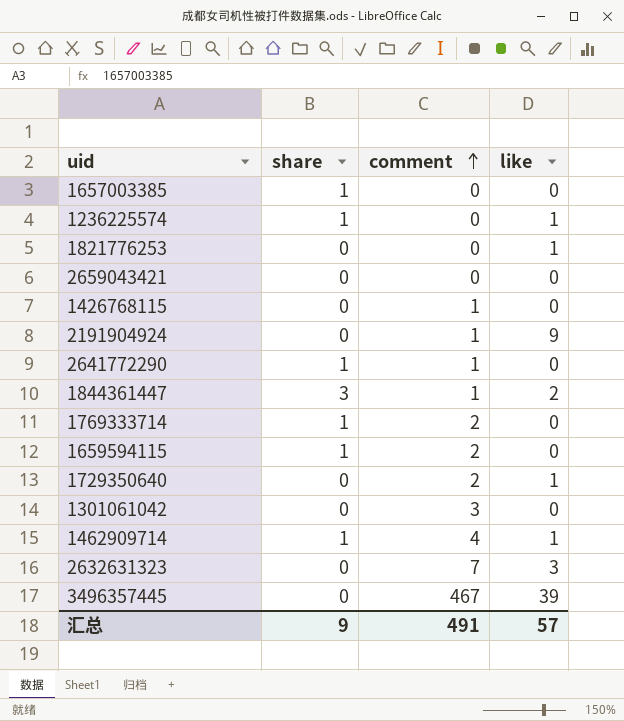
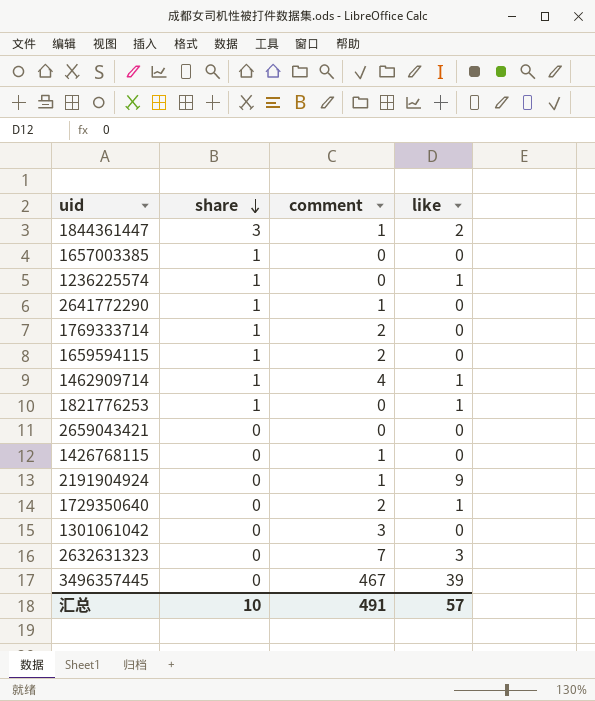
row order: comment ascending -> share descending
1821776253 | share: 0 -> 1
汇总 | share: 9 -> 10

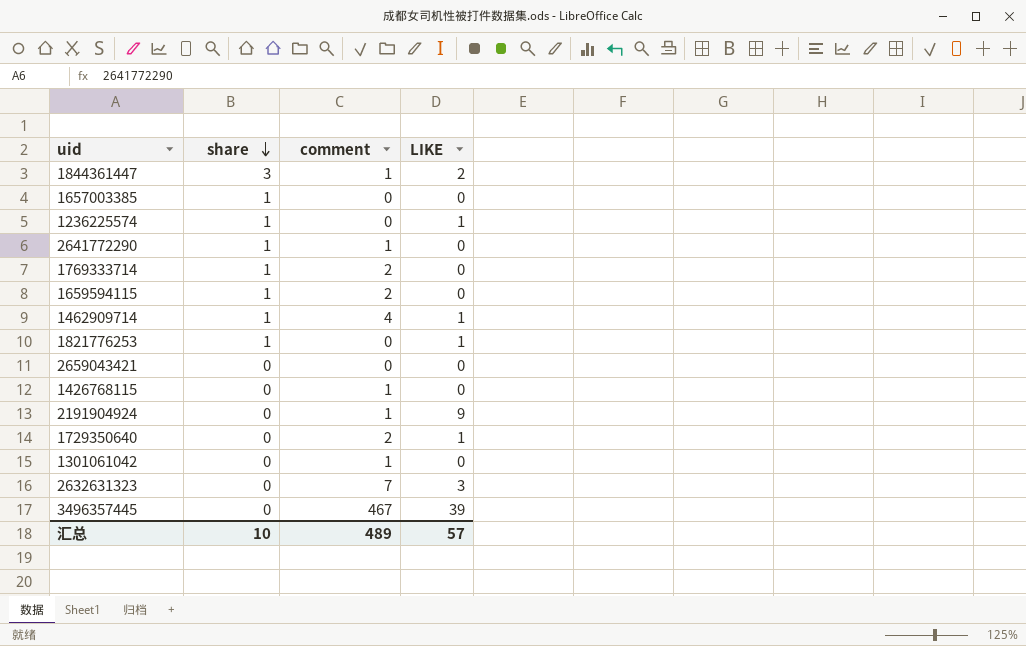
column name: like -> LIKE
1301061042 | comment: 3 -> 1
汇总 | comment: 491 -> 489

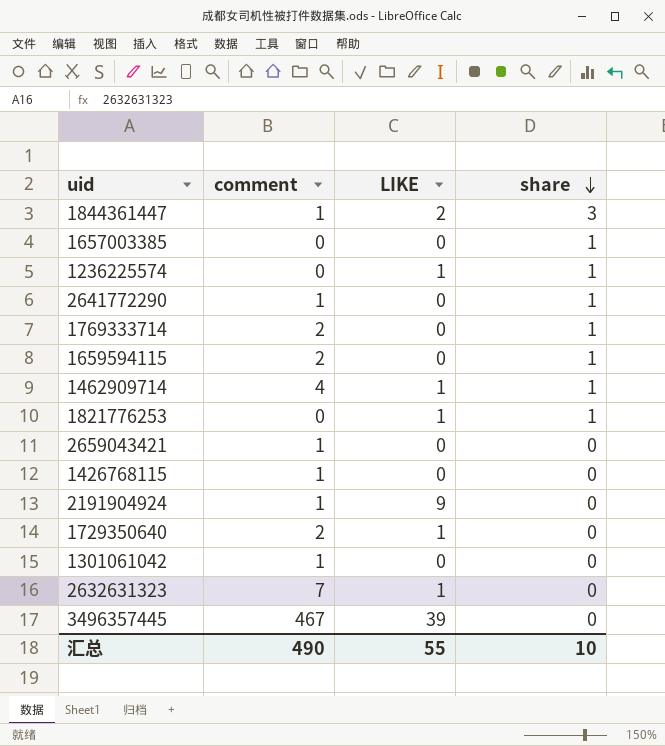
column share | position: 2 -> 4
2659043421 | comment: 0 -> 1
2632631323 | LIKE: 3 -> 1
汇总 | comment: 489 -> 490
汇总 | LIKE: 57 -> 55

